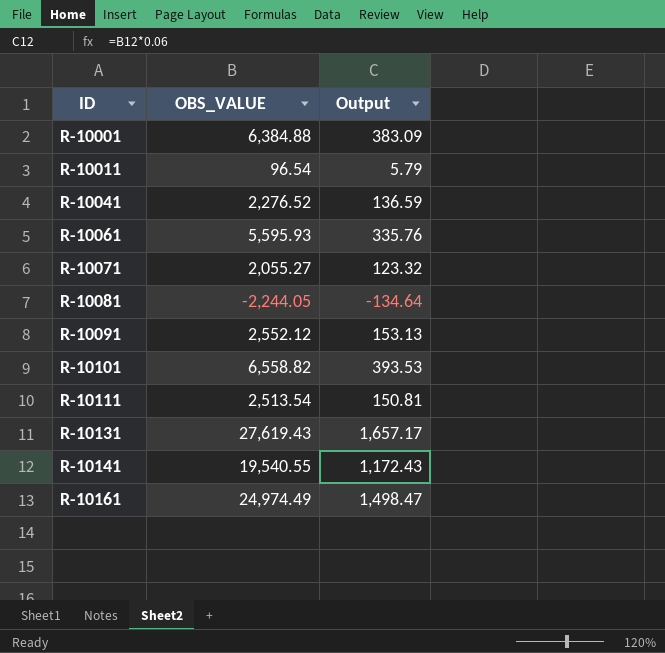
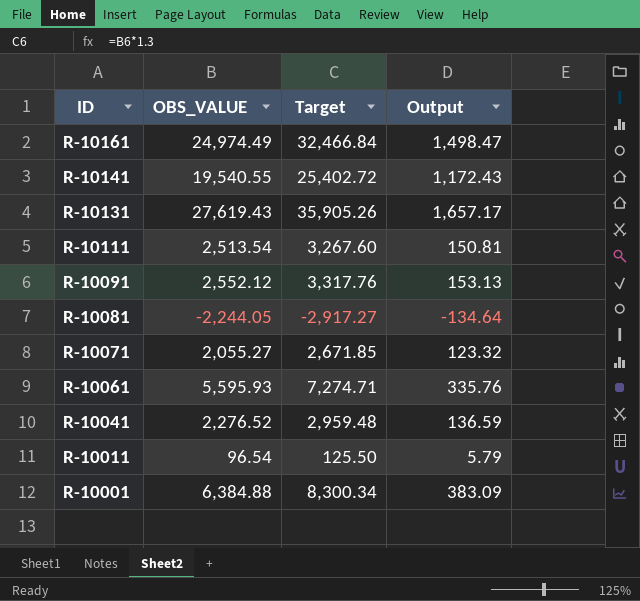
row order: ID ascending -> ID descending
column Target | formula: none -> [OBS_VALUE] * 1.3
row R-10101: 6,558.82 | 393.53 -> none

